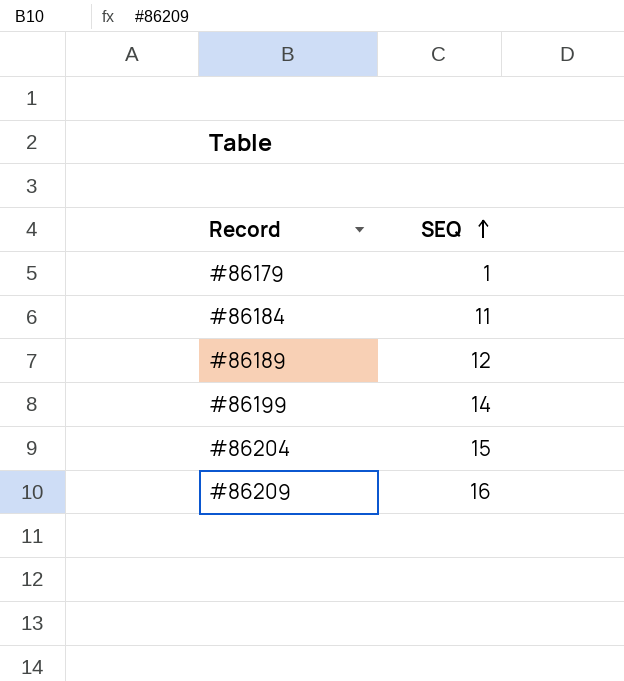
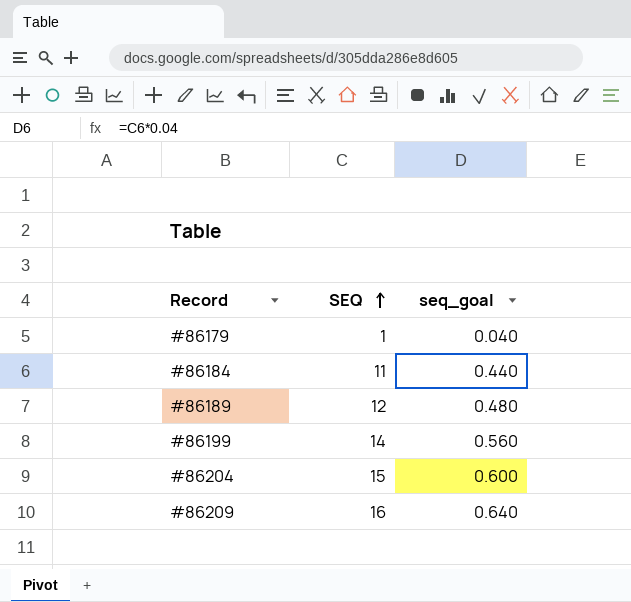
column seq_goal | formula: none -> [SEQ] * 0.04

